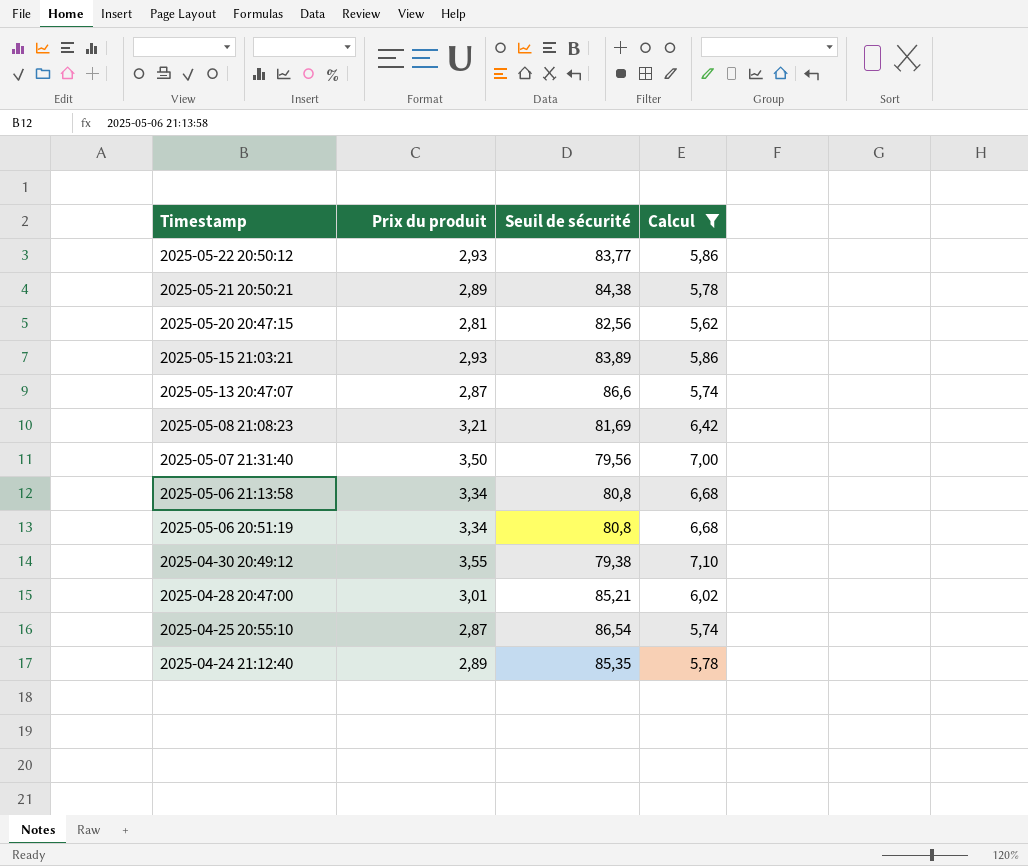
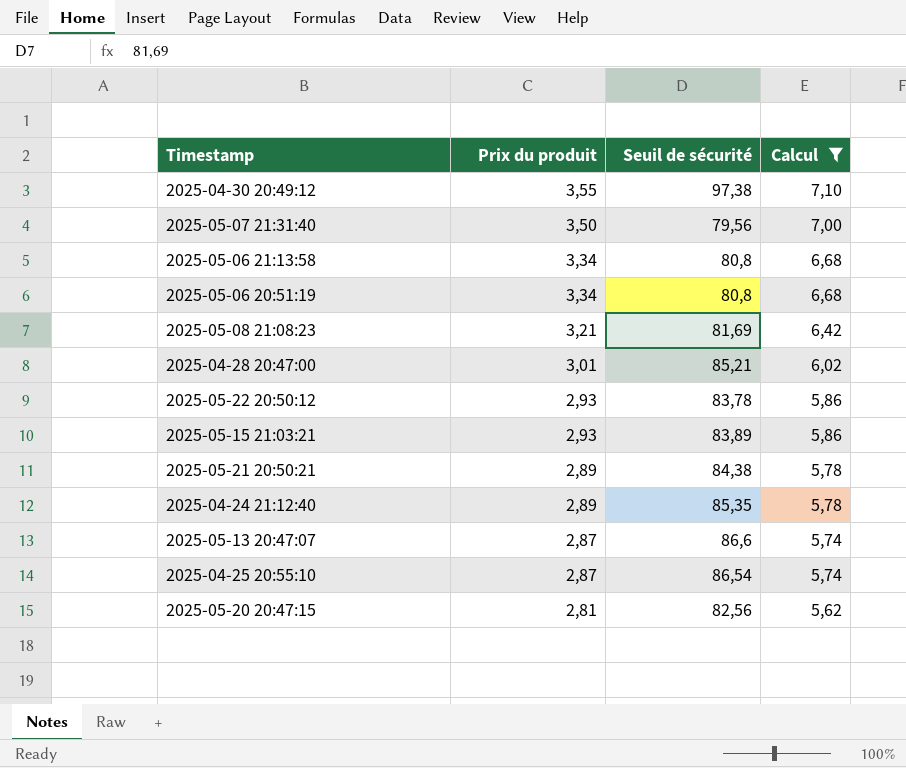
row order: Timestamp descending -> Prix du produit descending
2025-04-30 20:49:12 | Seuil de sécurité: 79,38 -> 97,38
2025-05-22 20:50:12 | Seuil de sécurité: 83,77 -> 83,78

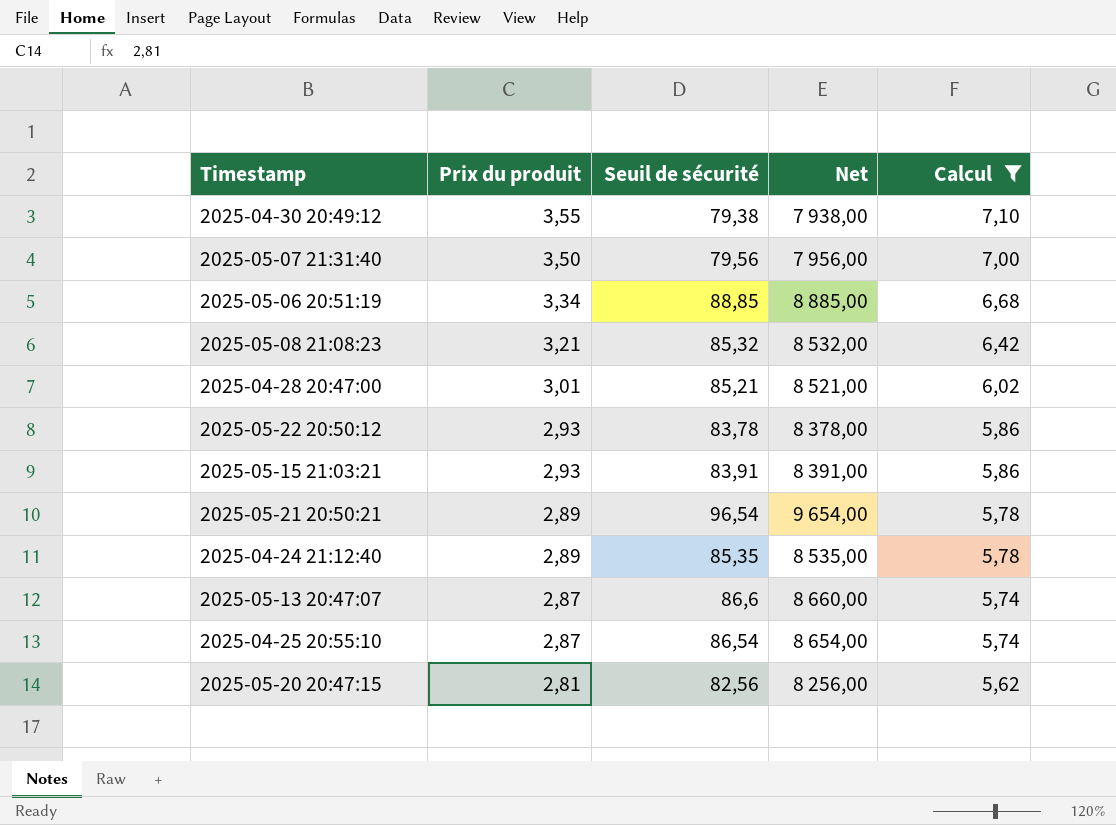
column Net | formula: none -> [Seuil de sécurité] * 100
row 2025-05-06 21:13:58: 3,34 | 80,8 | 6,68 -> none
2025-04-30 20:49:12 | Seuil de sécurité: 97,38 -> 79,38
2025-05-06 20:51:19 | Seuil de sécurité: 80,8 -> 88,85
2025-05-08 21:08:23 | Seuil de sécurité: 81,69 -> 85,32
2025-05-15 21:03:21 | Seuil de sécurité: 83,89 -> 83,91
2025-05-21 20:50:21 | Seuil de sécurité: 84,38 -> 96,54

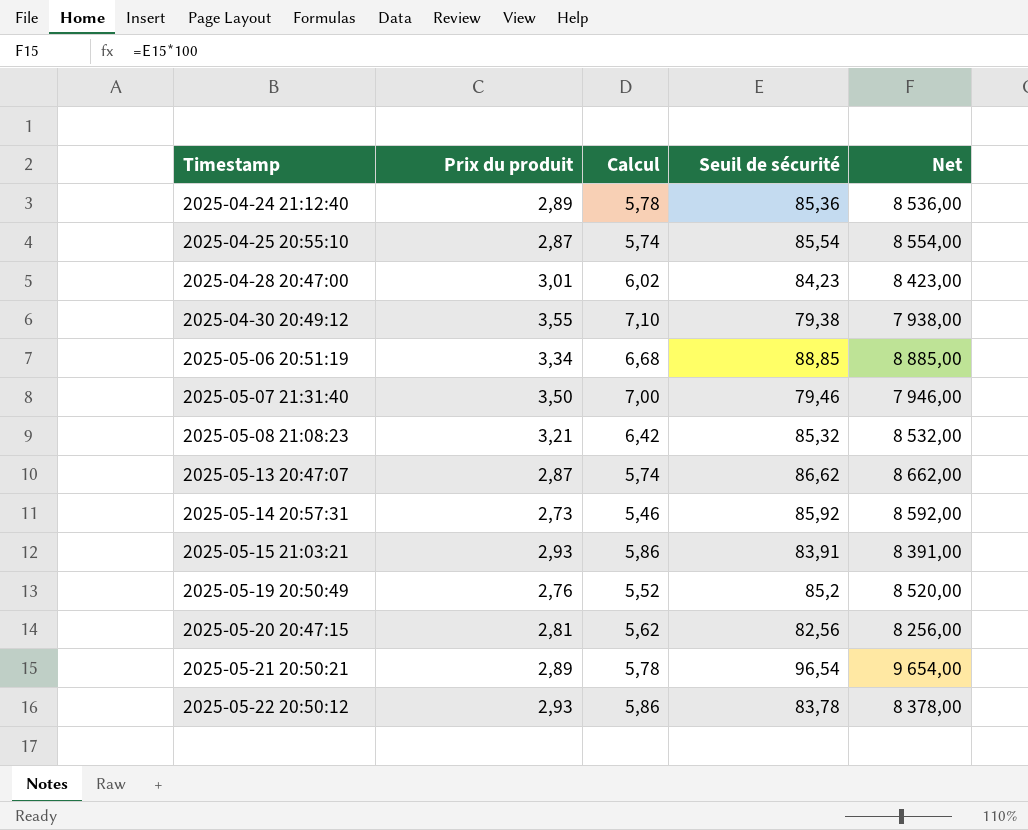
filter: Calcul >= 5,62 -> none
row order: Prix du produit descending -> Timestamp ascending
column Calcul | position: 5 -> 3
2025-04-24 21:12:40 | Seuil de sécurité: 85,35 -> 85,36
2025-04-24 21:12:40 | Net: 8 535,00 -> 8 536,00
2025-04-25 20:55:10 | Seuil de sécurité: 86,54 -> 85,54
2025-04-25 20:55:10 | Net: 8 654,00 -> 8 554,00
2025-04-28 20:47:00 | Seuil de sécurité: 85,21 -> 84,23
2025-04-28 20:47:00 | Net: 8 521,00 -> 8 423,00
2025-05-07 21:31:40 | Seuil de sécurité: 79,56 -> 79,46
2025-05-07 21:31:40 | Net: 7 956,00 -> 7 946,00
2025-05-13 20:47:07 | Seuil de sécurité: 86,6 -> 86,62
2025-05-13 20:47:07 | Net: 8 660,00 -> 8 662,00

